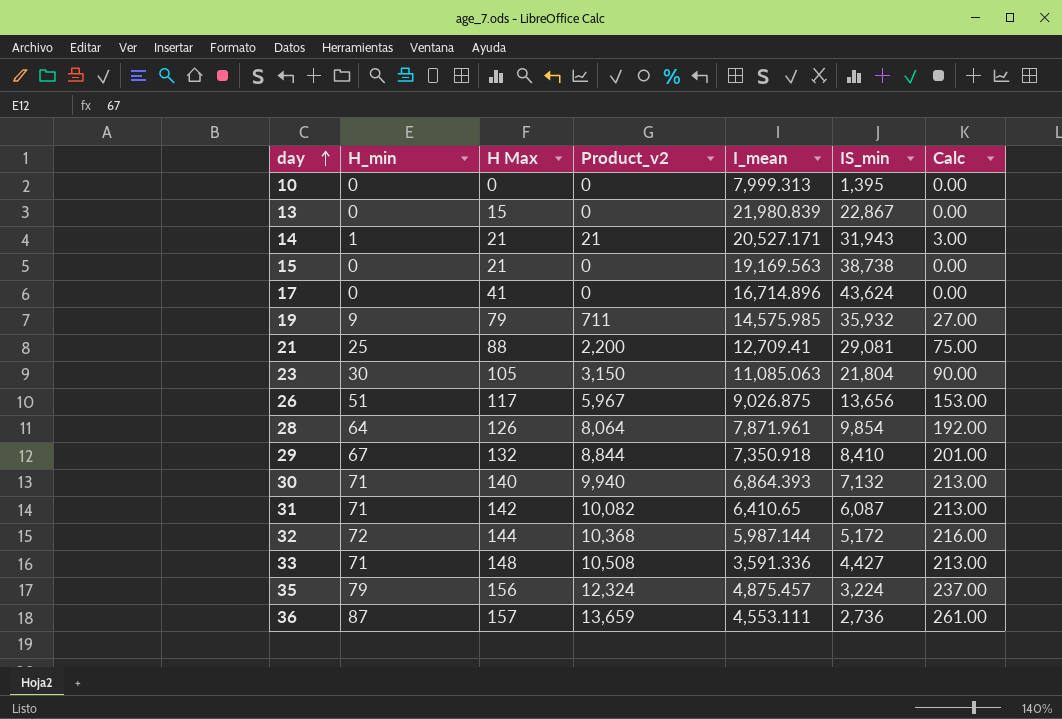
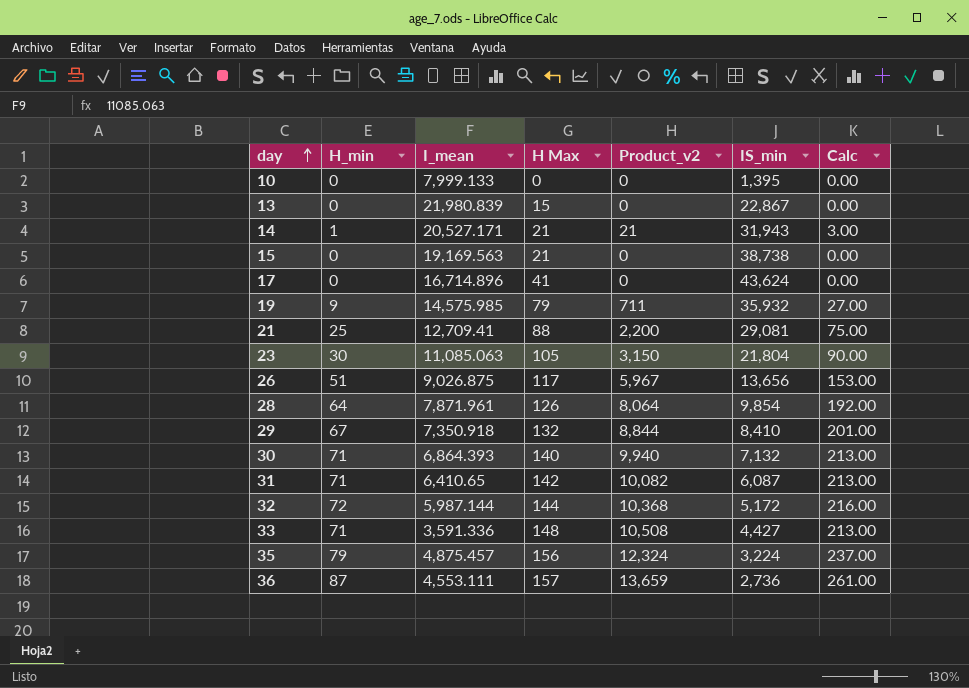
column I_mean | position: 5 -> 3
10 | I_mean: 7,999.313 -> 7,999.133

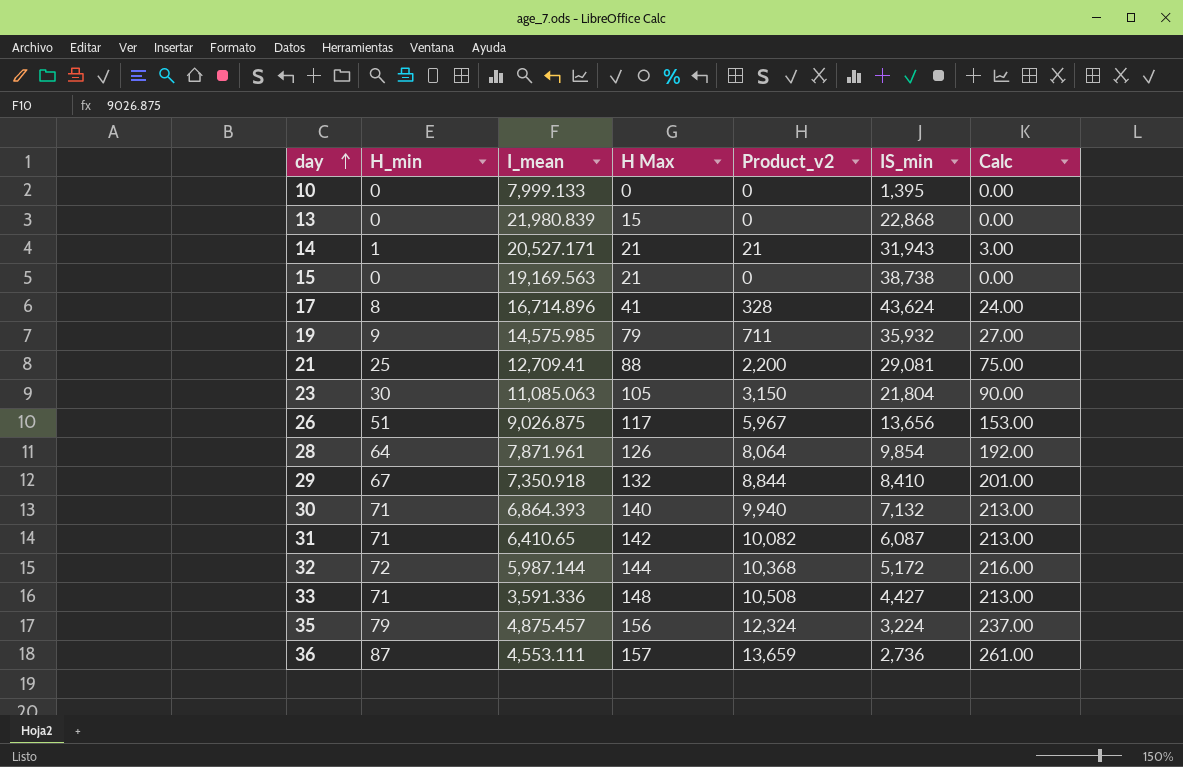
13 | IS_min: 22,867 -> 22,868
17 | H_min: 0 -> 8
17 | Product_v2: 0 -> 328
17 | Calc: 0.00 -> 24.00

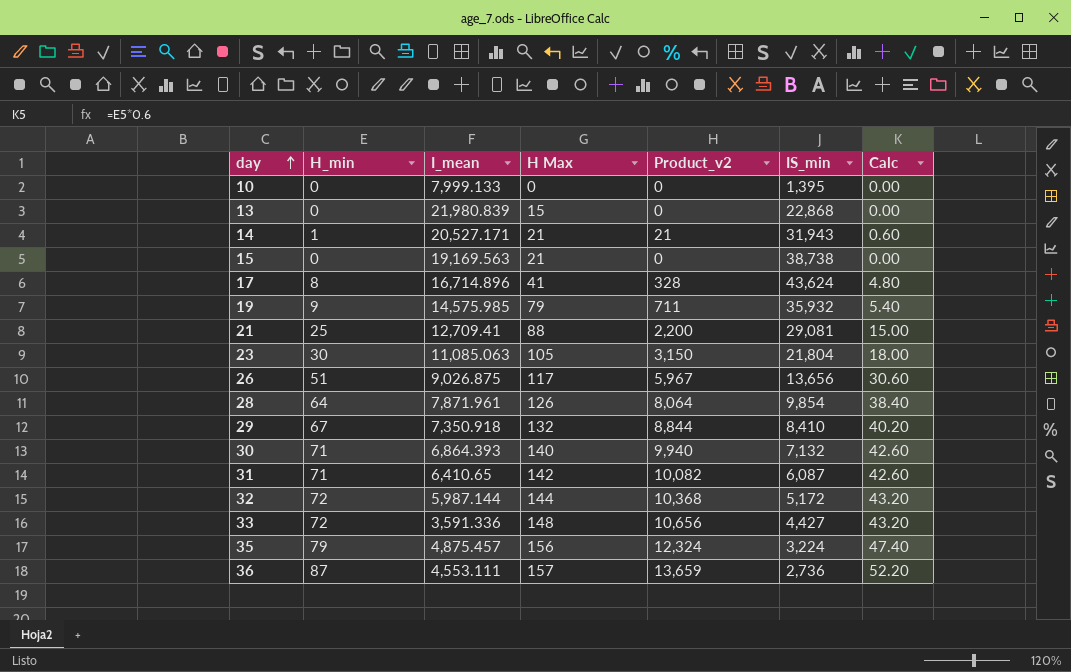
column Calc | formula: [H_min] * 3 -> [H_min] * 0.6
33 | H_min: 71 -> 72
33 | Product_v2: 10,508 -> 10,656

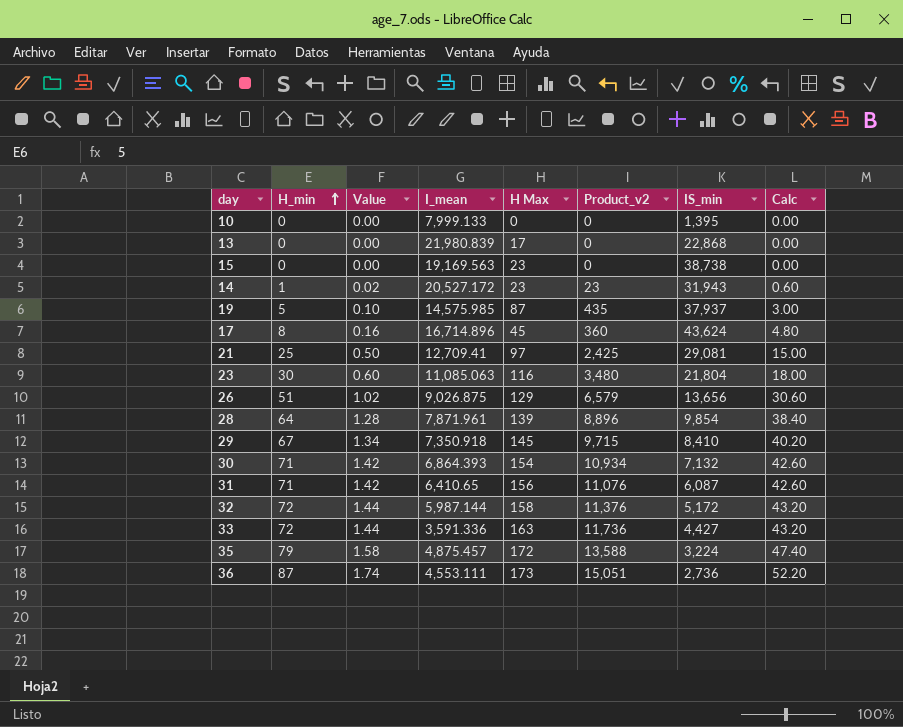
row order: day ascending -> H_min ascending
column Value | formula: none -> [H_min] * 0.02
13 | H Max: 15 -> 17
15 | H Max: 21 -> 23
14 | I_mean: 20,527.171 -> 20,527.172
14 | H Max: 21 -> 23
14 | Product_v2: 21 -> 23
19 | H_min: 9 -> 5
19 | H Max: 79 -> 87
19 | Product_v2: 711 -> 435
19 | IS_min: 35,932 -> 37,937
19 | Calc: 5.40 -> 3.00
17 | H Max: 41 -> 45
17 | Product_v2: 328 -> 360
21 | H Max: 88 -> 97
21 | Product_v2: 2,200 -> 2,425
23 | H Max: 105 -> 116
23 | Product_v2: 3,150 -> 3,480
26 | H Max: 117 -> 129
26 | Product_v2: 5,967 -> 6,579
28 | H Max: 126 -> 139
28 | Product_v2: 8,064 -> 8,896
29 | H Max: 132 -> 145
29 | Product_v2: 8,844 -> 9,715
30 | H Max: 140 -> 154
30 | Product_v2: 9,940 -> 10,934
31 | H Max: 142 -> 156
31 | Product_v2: 10,082 -> 11,076
32 | H Max: 144 -> 158
32 | Product_v2: 10,368 -> 11,376
33 | H Max: 148 -> 163
33 | Product_v2: 10,656 -> 11,736
35 | H Max: 156 -> 172
35 | Product_v2: 12,324 -> 13,588
36 | H Max: 157 -> 173
36 | Product_v2: 13,659 -> 15,051

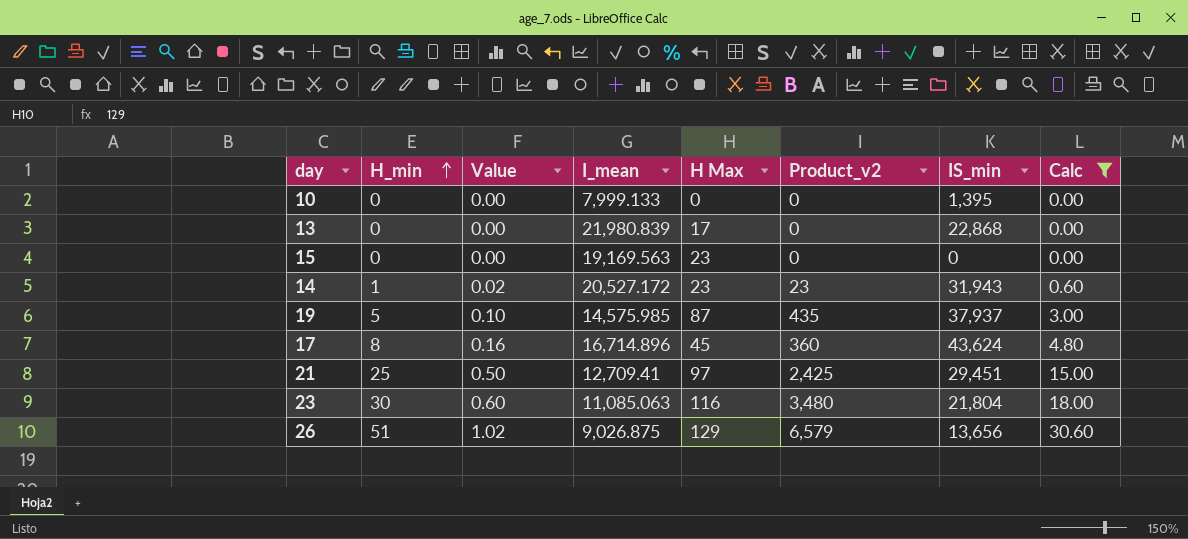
filter: none -> Calc <= 30.60
15 | IS_min: 38,738 -> 0
21 | IS_min: 29,081 -> 29,451

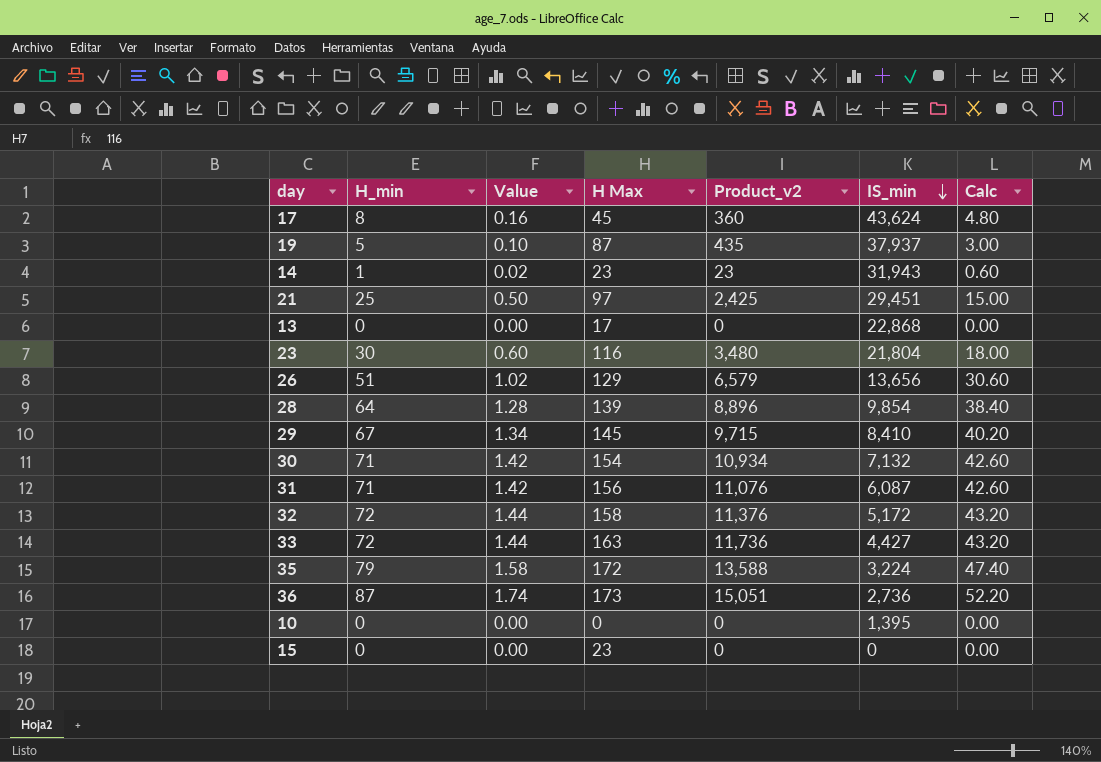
filter: Calc <= 30.60 -> none
row order: H_min ascending -> IS_min descending
column I_mean | position: 4 -> none

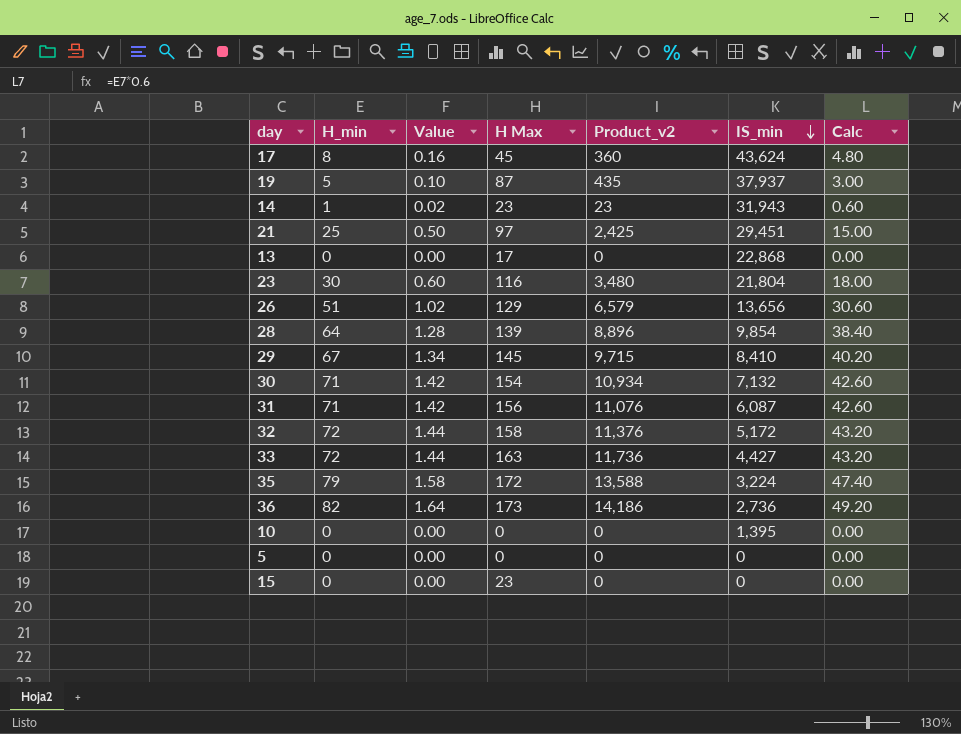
36 | H_min: 87 -> 82
36 | Value: 1.74 -> 1.64
36 | Product_v2: 15,051 -> 14,186
36 | Calc: 52.20 -> 49.20
row 5: none -> 0 | 0.00 | 0 | 0 | 0 | 0.00

